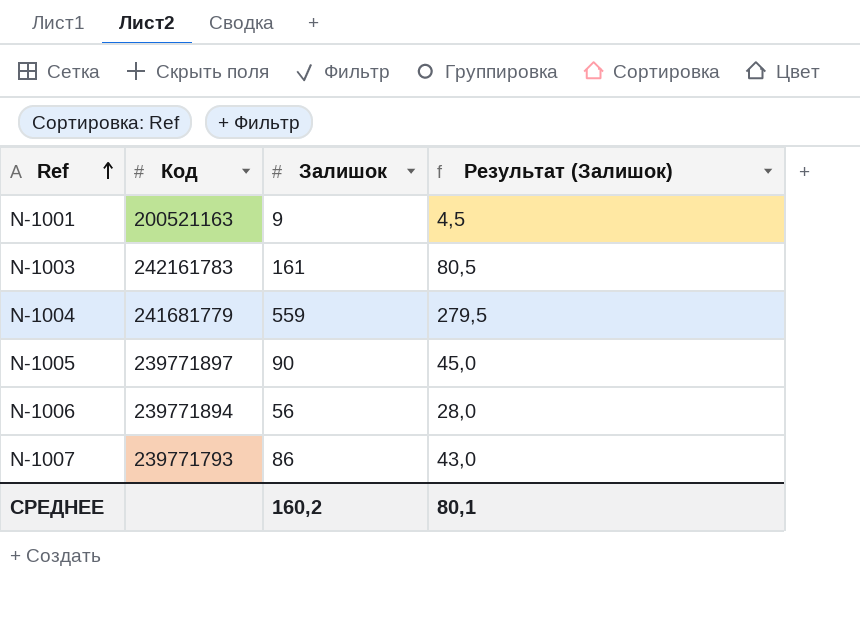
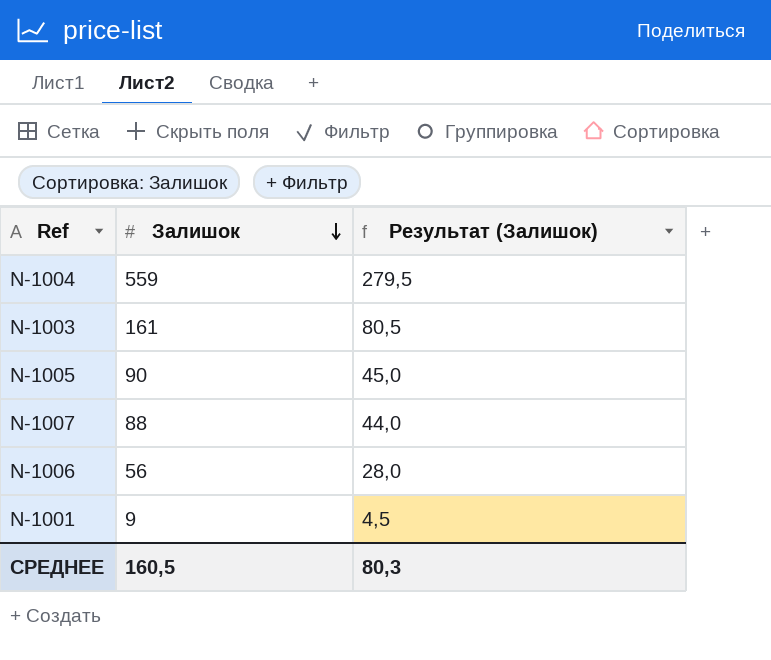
row order: Ref ascending -> Залишок descending
column Код | position: 2 -> none
N-1007 | Залишок: 86 -> 88
N-1007 | Результат (Залишок): 43,0 -> 44,0
СРЕДНЕЕ | Залишок: 160,2 -> 160,5
СРЕДНЕЕ | Результат (Залишок): 80,1 -> 80,3

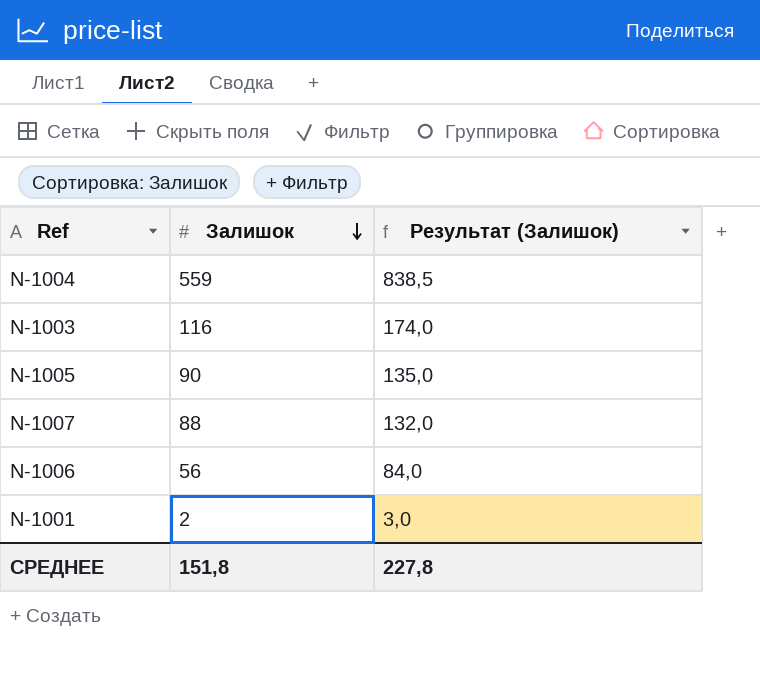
column Результат (Залишок) | formula: [Залишок] * 0,5 -> [Залишок] * 1,5
N-1003 | Залишок: 161 -> 116
N-1001 | Залишок: 9 -> 2
СРЕДНЕЕ | Залишок: 160,5 -> 151,8
СРЕДНЕЕ | Результат (Залишок): 80,3 -> 227,8

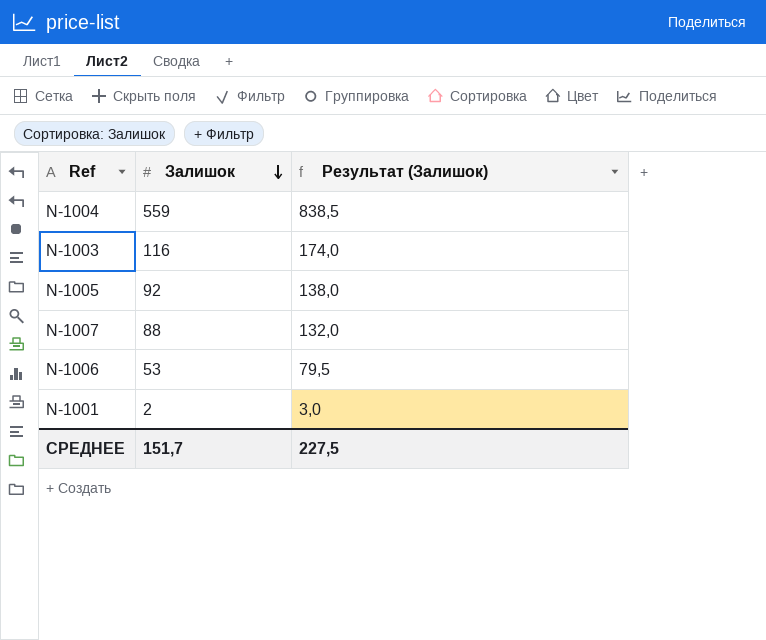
N-1005 | Залишок: 90 -> 92
N-1005 | Результат (Залишок): 135,0 -> 138,0
N-1006 | Залишок: 56 -> 53
N-1006 | Результат (Залишок): 84,0 -> 79,5
СРЕДНЕЕ | Залишок: 151,8 -> 151,7
СРЕДНЕЕ | Результат (Залишок): 227,8 -> 227,5

